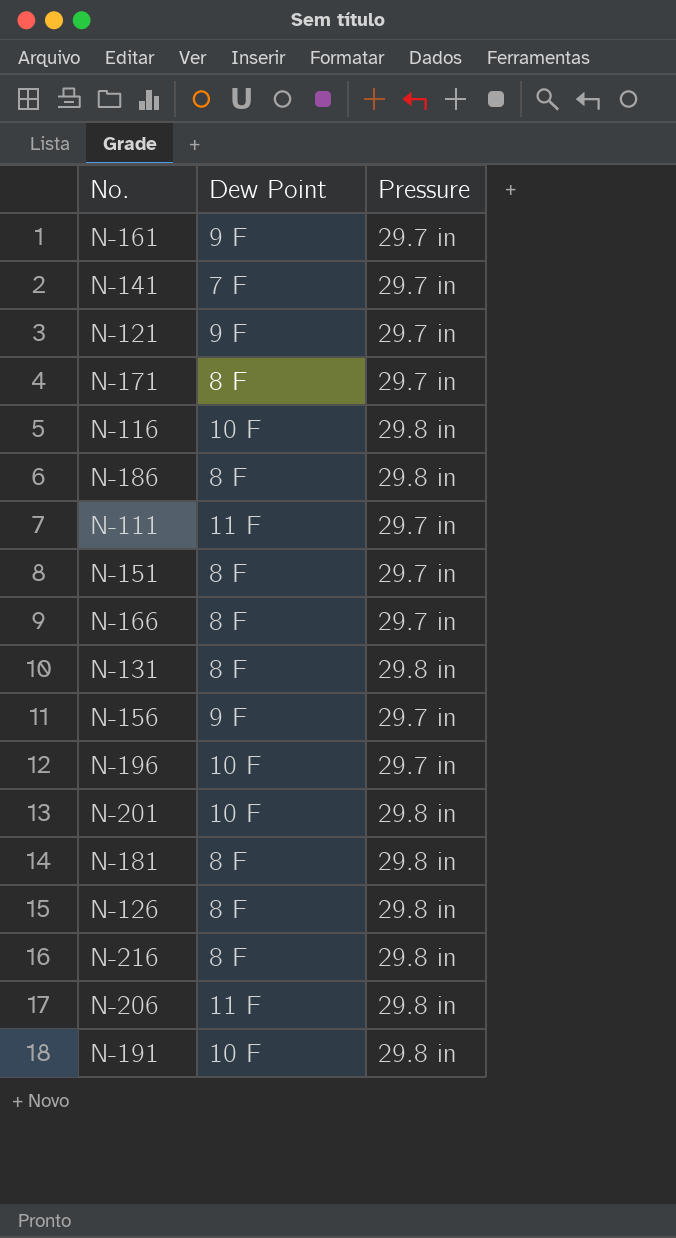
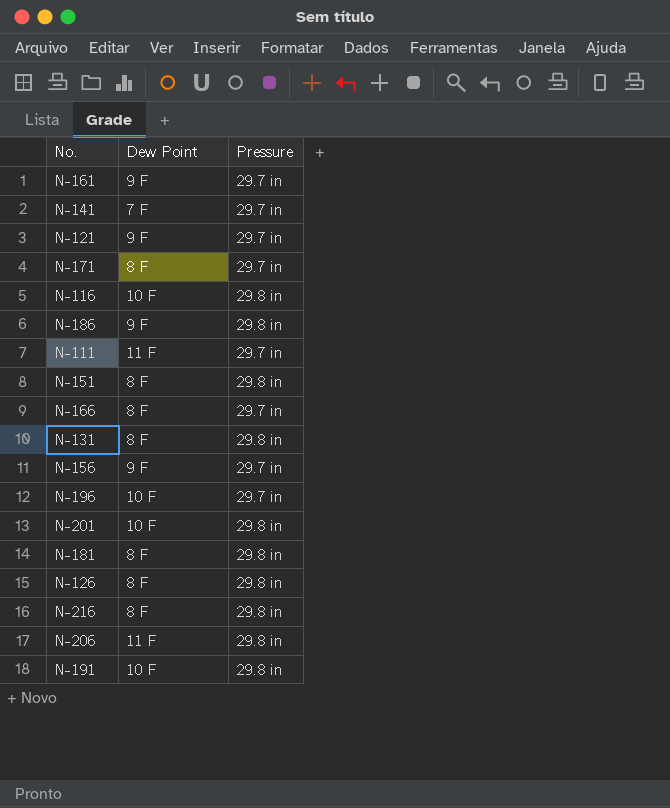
N-186 | Dew Point: 8 F -> 9 F
N-151 | Pressure: 29.7 in -> 29.8 in

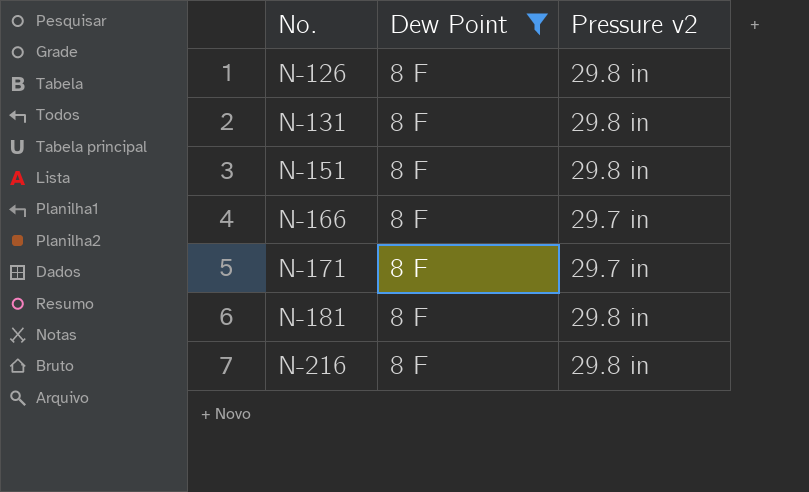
filter: none -> Dew Point = 8 F
row order: none -> No. ascending
column name: Pressure -> Pressure v2

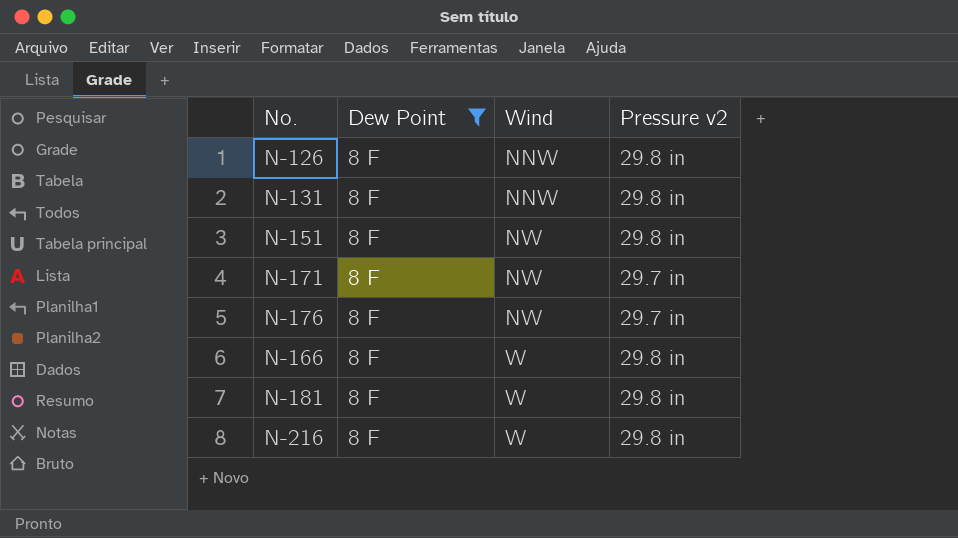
row order: No. ascending -> Wind ascending
column Wind | position: none -> 3
row N-176: none -> 8 F | NW | 29.7 in
N-166 | Pressure v2: 29.7 in -> 29.8 in

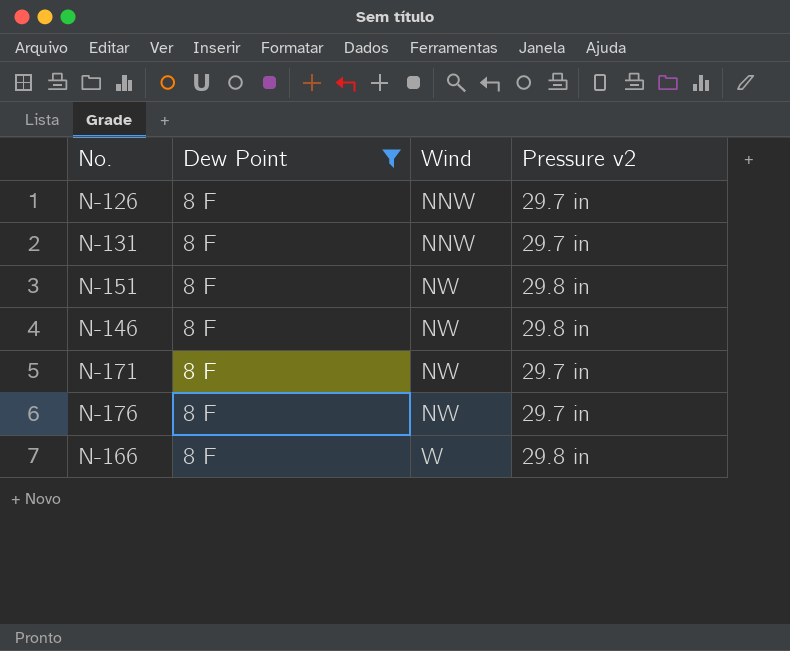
row N-181: 8 F | W | 29.8 in -> none
row N-216: 8 F | W | 29.8 in -> none
N-126 | Pressure v2: 29.8 in -> 29.7 in
N-131 | Pressure v2: 29.8 in -> 29.7 in
row N-146: none -> 8 F | NW | 29.8 in

